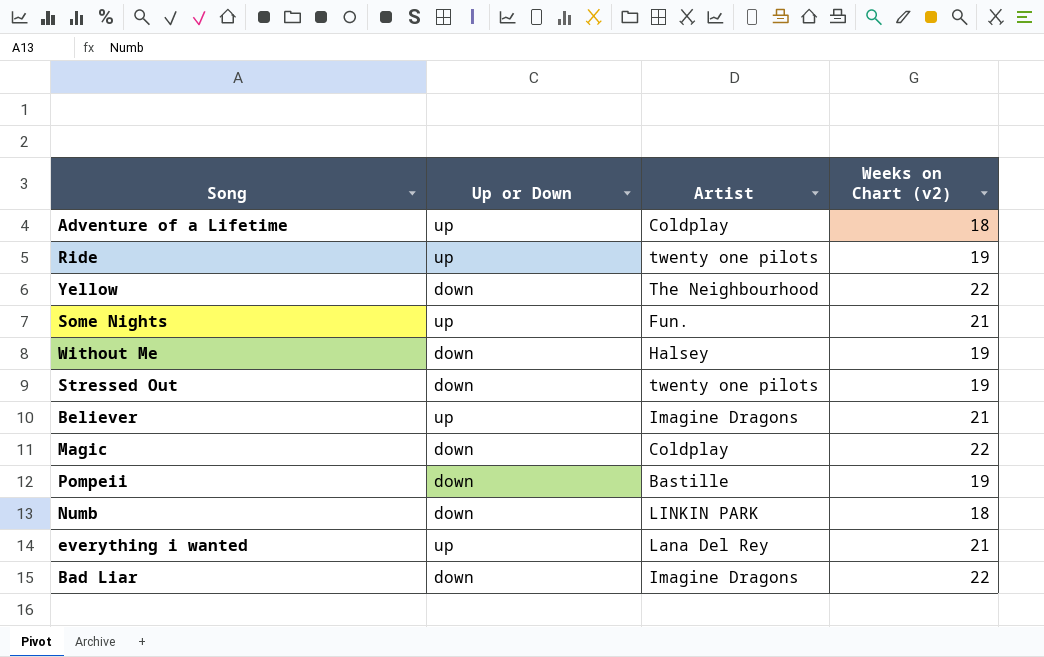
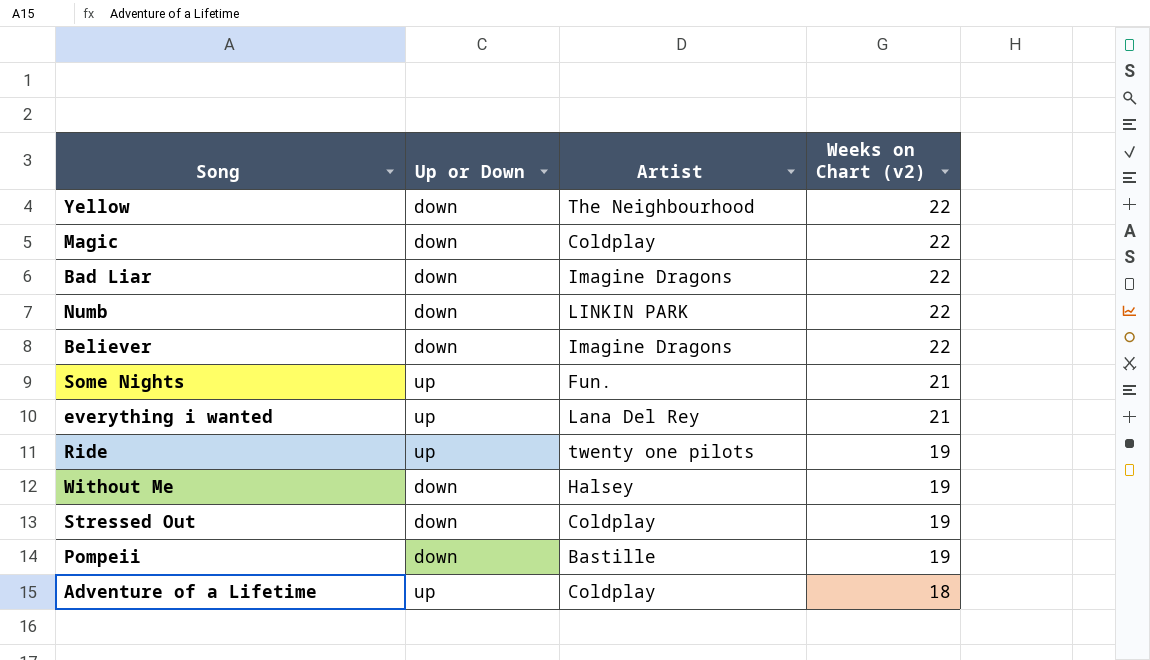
row order: none -> Weeks on Chart (v2) descending
Numb | Weeks on Chart (v2): 18 -> 22
Believer | Up or Down: up -> down
Believer | Weeks on Chart (v2): 21 -> 22
Stressed Out | Artist: twenty one pilots -> Coldplay

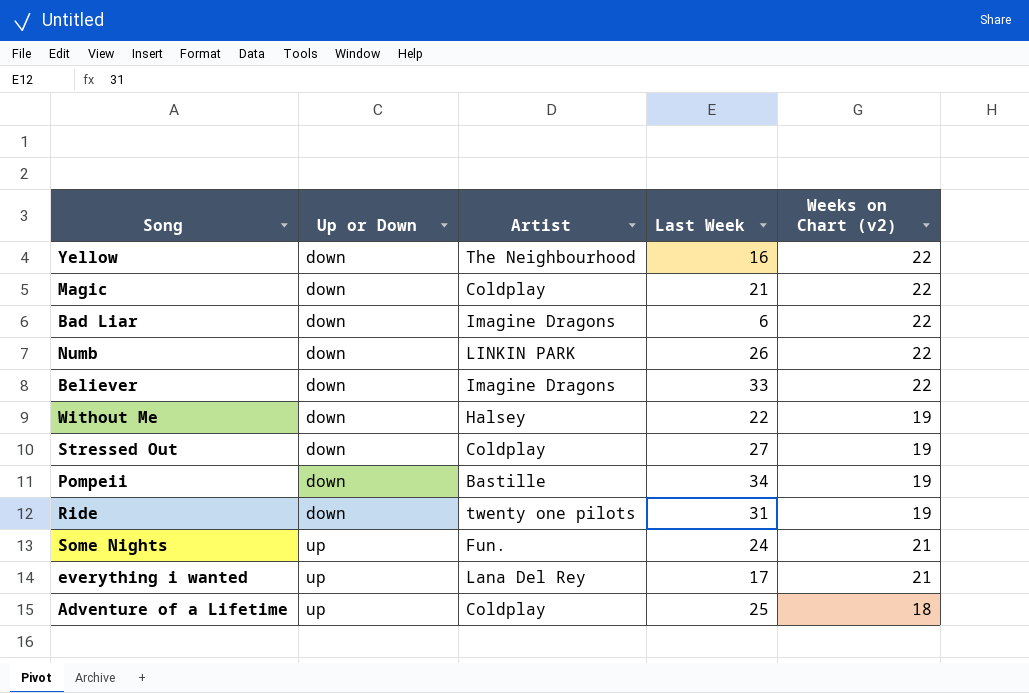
row order: Weeks on Chart (v2) descending -> Up or Down ascending
column Last Week | position: none -> 4
Ride | Up or Down: up -> down

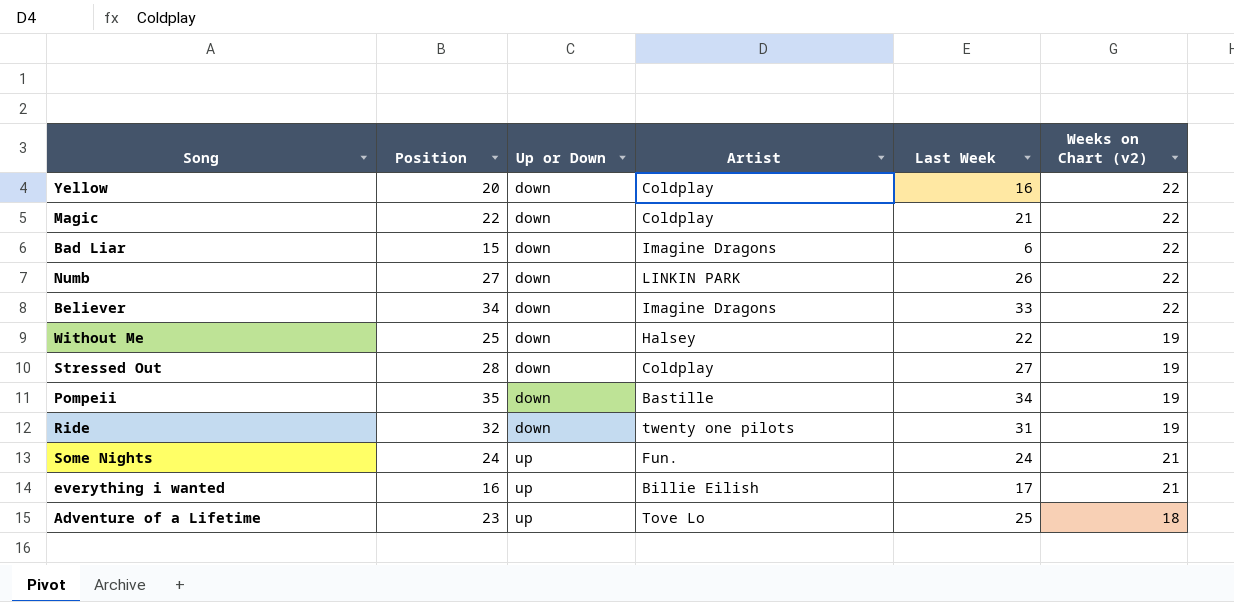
column Position | position: none -> 2
Yellow | Artist: The Neighbourhood -> Coldplay
everything i wanted | Artist: Lana Del Rey -> Billie Eilish
Adventure of a Lifetime | Artist: Coldplay -> Tove Lo

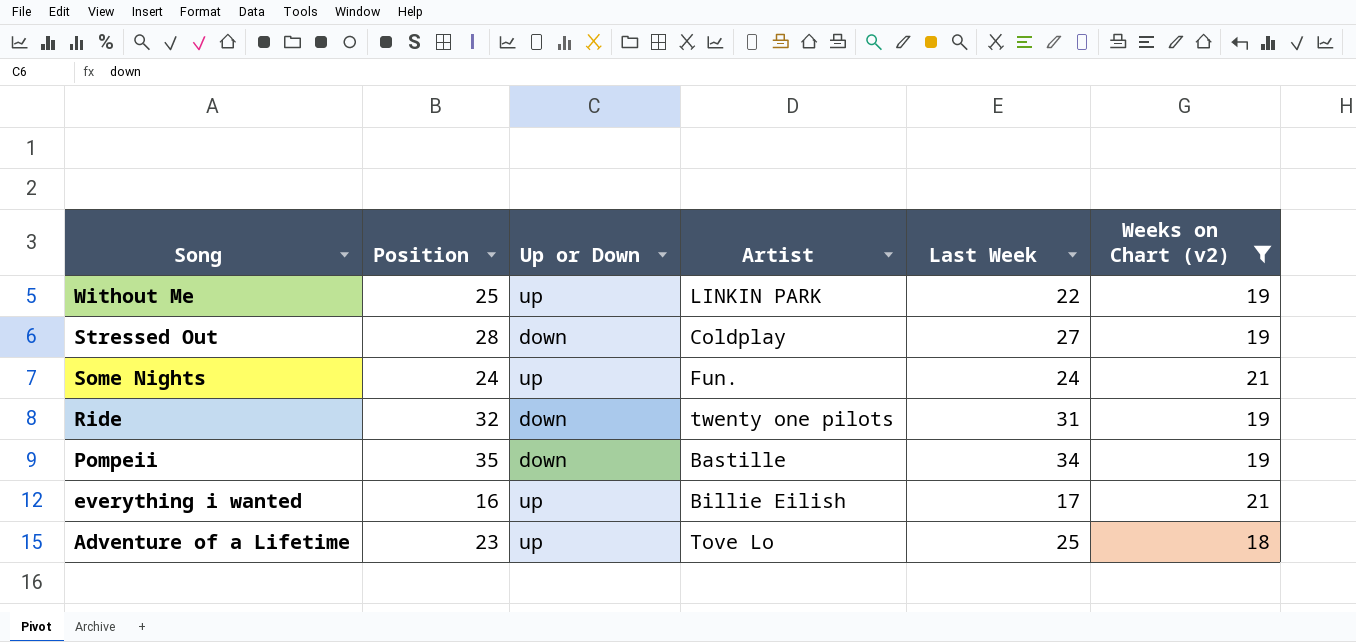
filter: none -> Weeks on Chart (v2) != 22
row order: Up or Down ascending -> Song descending
Without Me | Up or Down: down -> up
Without Me | Artist: Halsey -> LINKIN PARK

